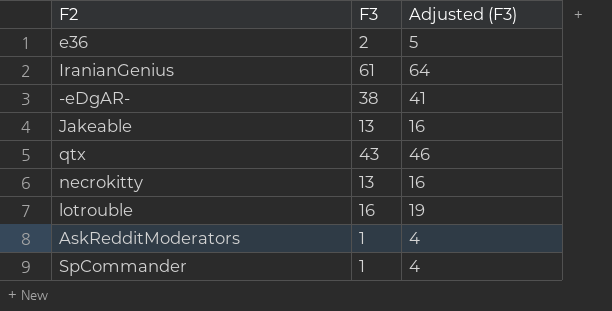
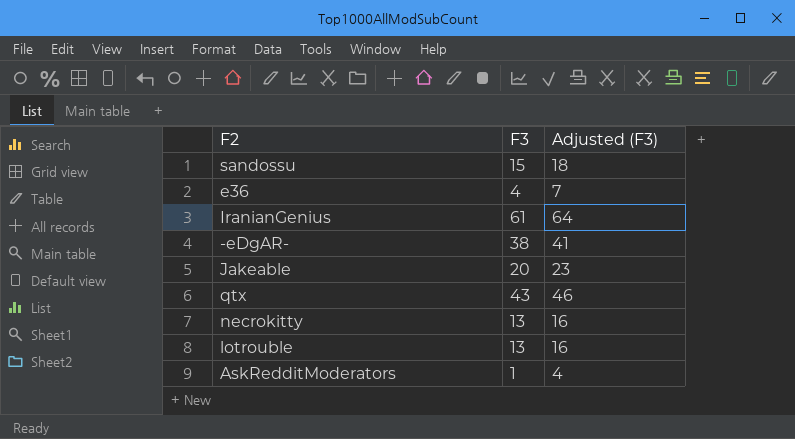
row SpCommander: 1 | 4 -> none
row sandossu: none -> 15 | 18
e36 | F3: 2 -> 4
e36 | Adjusted (F3): 5 -> 7
Jakeable | F3: 13 -> 20
Jakeable | Adjusted (F3): 16 -> 23
lotrouble | F3: 16 -> 13
lotrouble | Adjusted (F3): 19 -> 16

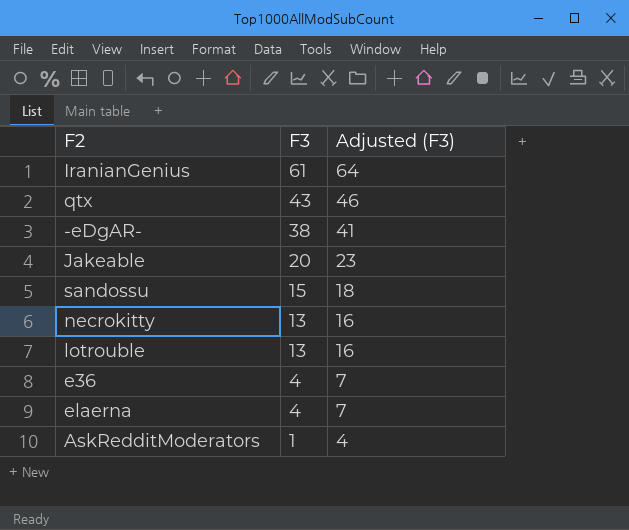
row order: none -> F3 descending
row elaerna: none -> 4 | 7

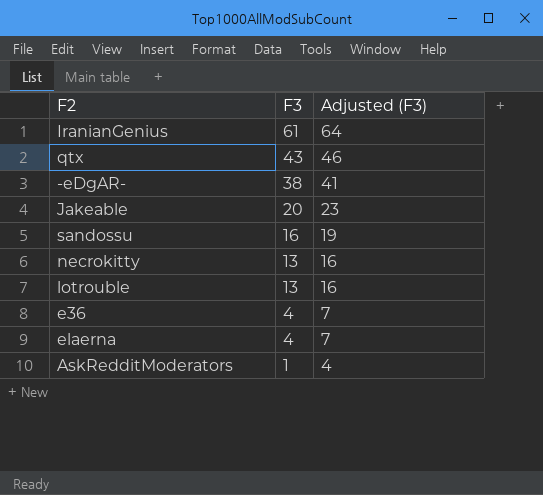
sandossu | F3: 15 -> 16
sandossu | Adjusted (F3): 18 -> 19

